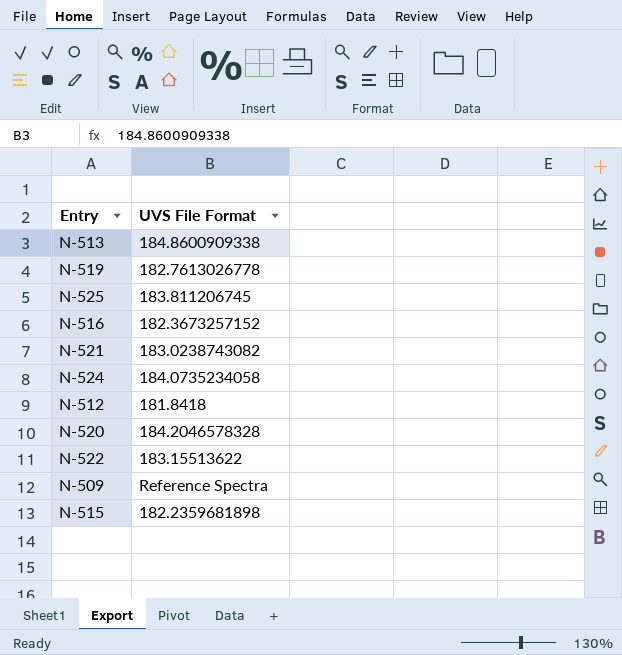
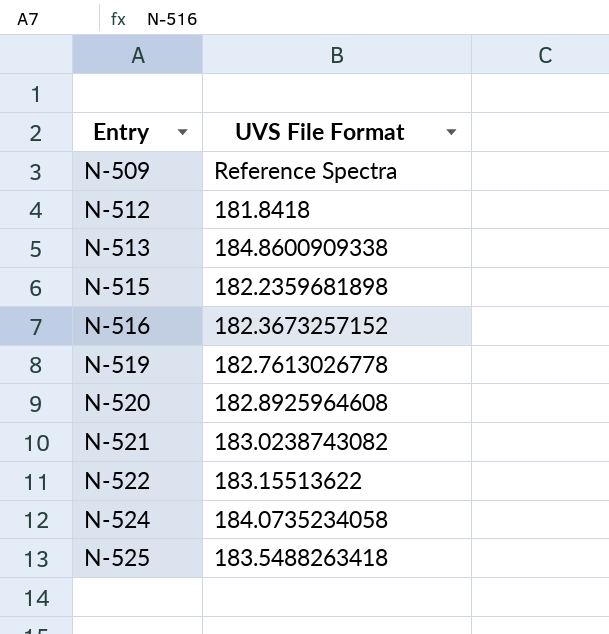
row order: none -> Entry ascending
N-520 | UVS File Format: 184.2046578328 -> 182.8925964608
N-525 | UVS File Format: 183.811206745 -> 183.5488263418

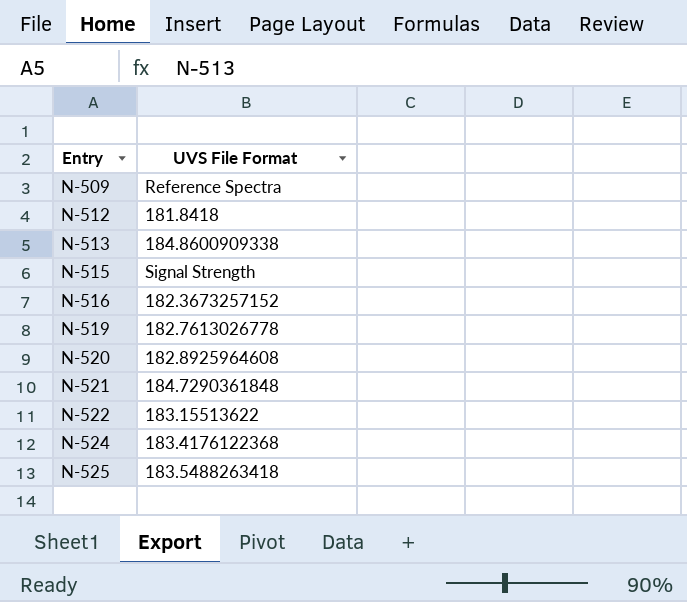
N-515 | UVS File Format: 182.2359681898 -> Signal Strength
N-521 | UVS File Format: 183.0238743082 -> 184.7290361848
N-524 | UVS File Format: 184.0735234058 -> 183.4176122368

